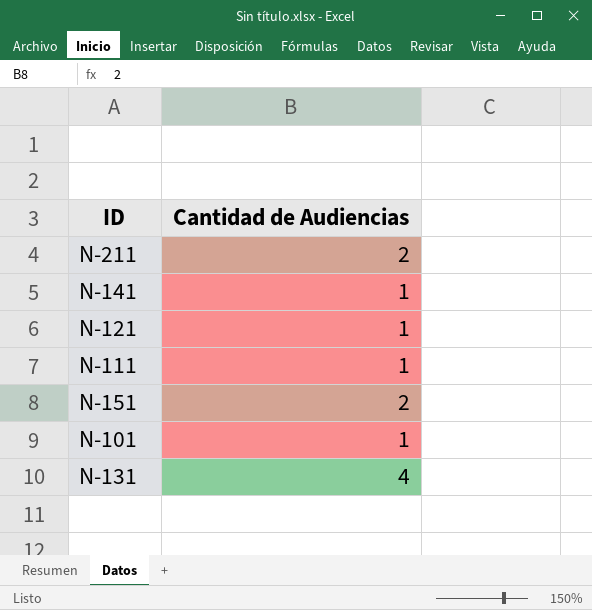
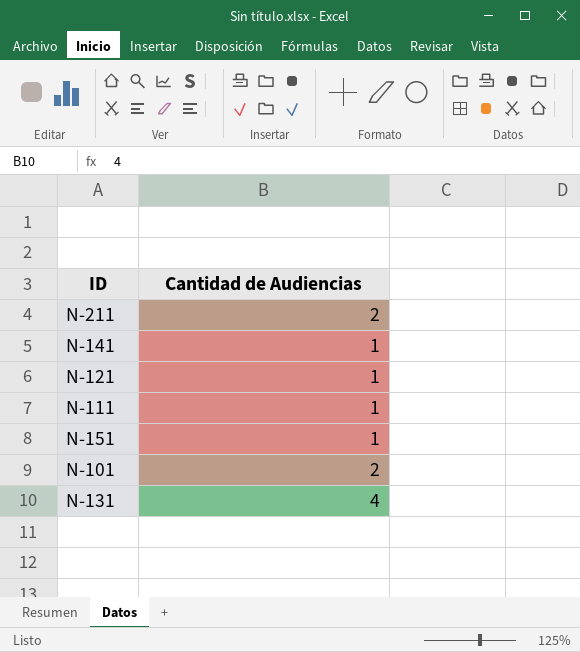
N-151 | Cantidad de Audiencias: 2 -> 1
N-101 | Cantidad de Audiencias: 1 -> 2

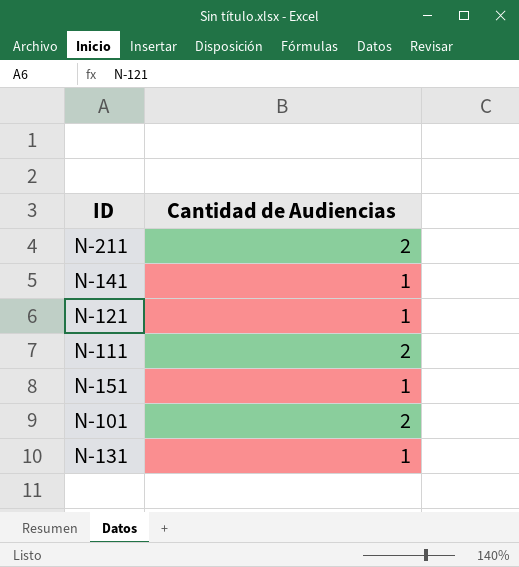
N-111 | Cantidad de Audiencias: 1 -> 2
N-131 | Cantidad de Audiencias: 4 -> 1

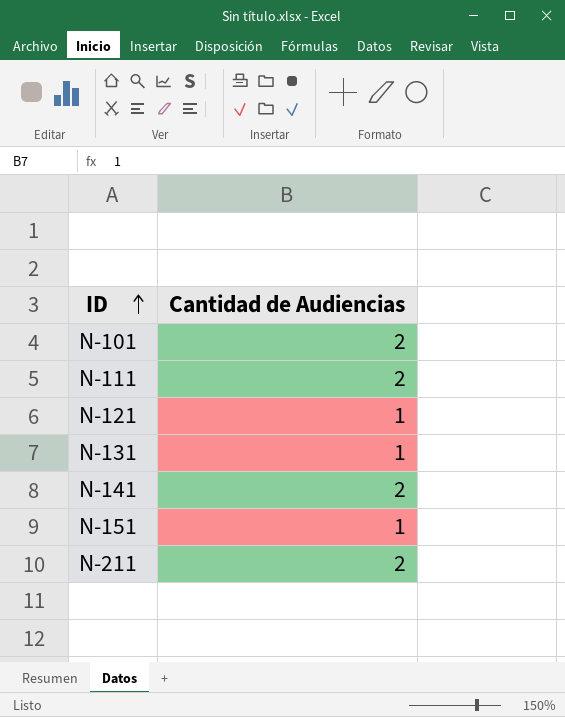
row order: none -> ID ascending
N-141 | Cantidad de Audiencias: 1 -> 2

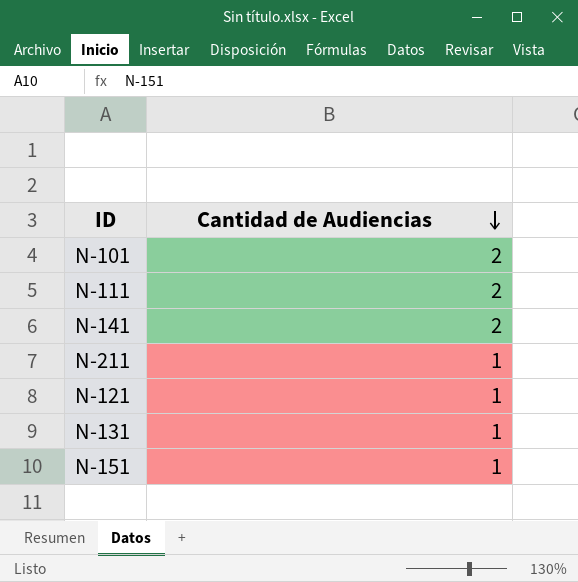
row order: ID ascending -> Cantidad de Audiencias descending
N-211 | Cantidad de Audiencias: 2 -> 1

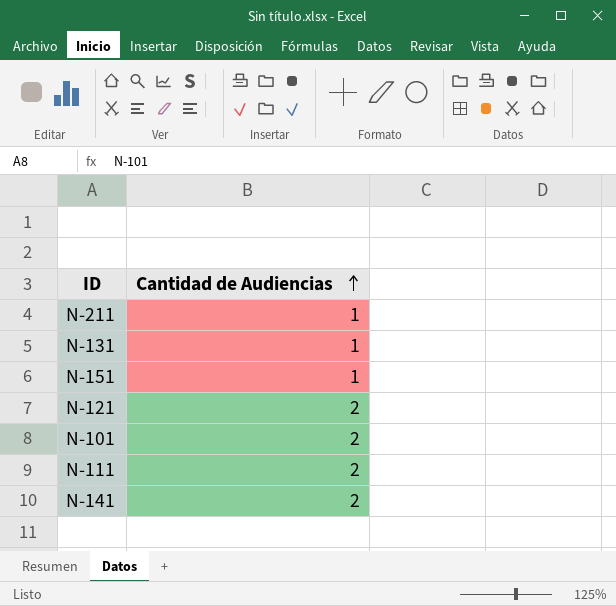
row order: Cantidad de Audiencias descending -> Cantidad de Audiencias ascending
N-121 | Cantidad de Audiencias: 1 -> 2

